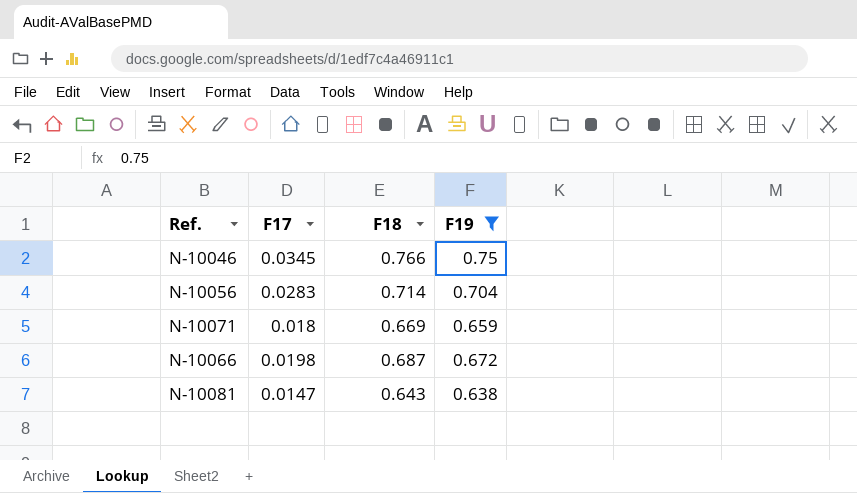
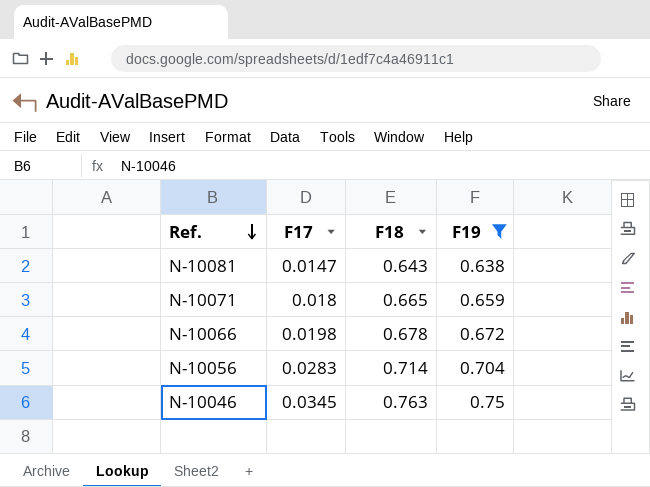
row order: none -> Ref. descending
N-10071 | F18: 0.669 -> 0.665
N-10066 | F18: 0.687 -> 0.678
N-10046 | F18: 0.766 -> 0.763

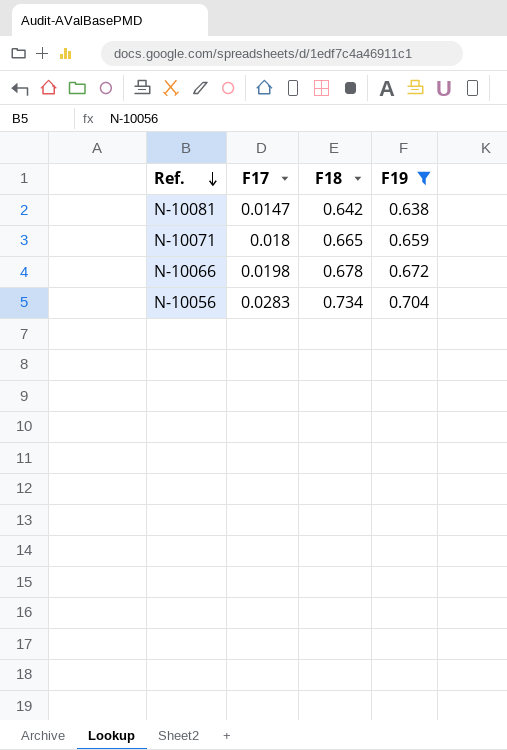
row N-10046: 0.0345 | 0.763 | 0.75 -> none
N-10081 | F18: 0.643 -> 0.642
N-10056 | F18: 0.714 -> 0.734

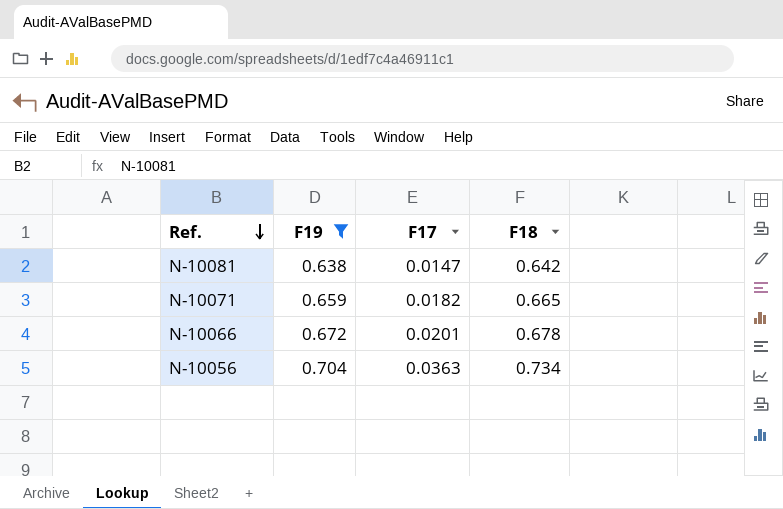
column F19 | position: 4 -> 2
N-10071 | F17: 0.018 -> 0.0182
N-10066 | F17: 0.0198 -> 0.0201
N-10056 | F17: 0.0283 -> 0.0363

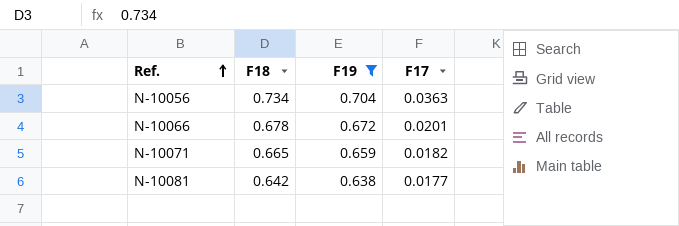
row order: Ref. descending -> Ref. ascending
column F18 | position: 4 -> 2
N-10081 | F17: 0.0147 -> 0.0177

